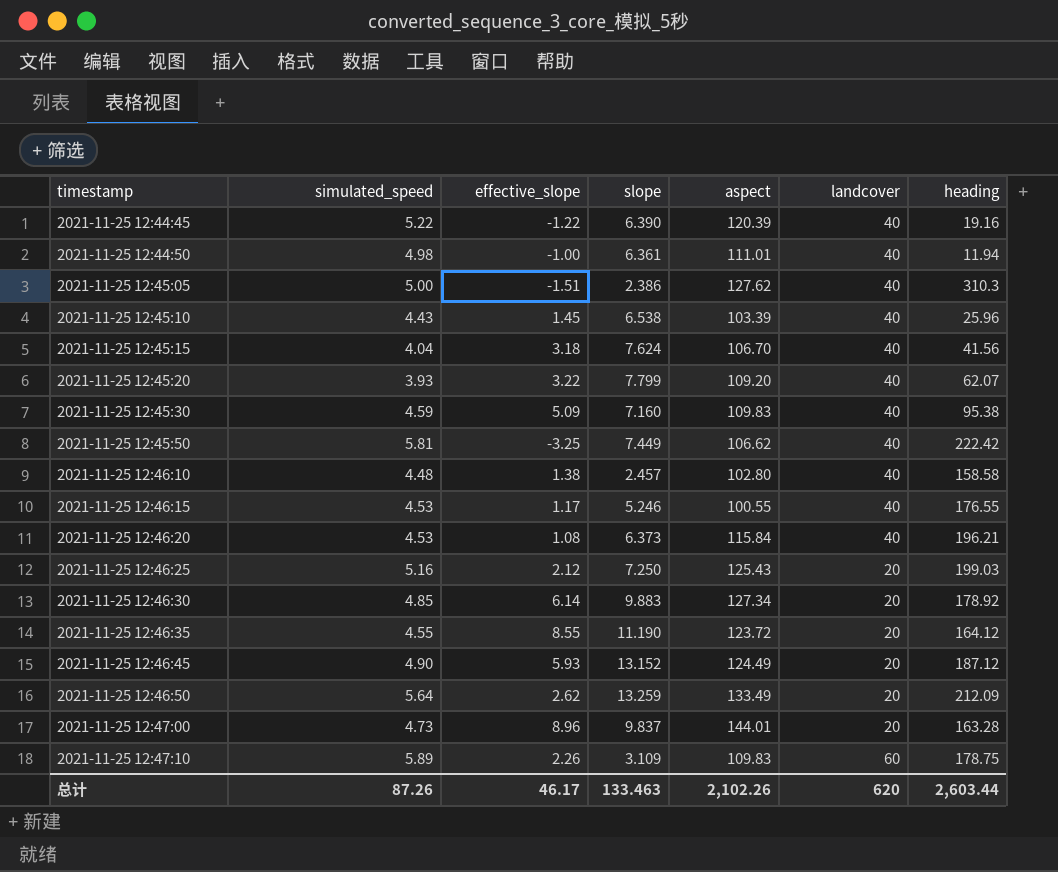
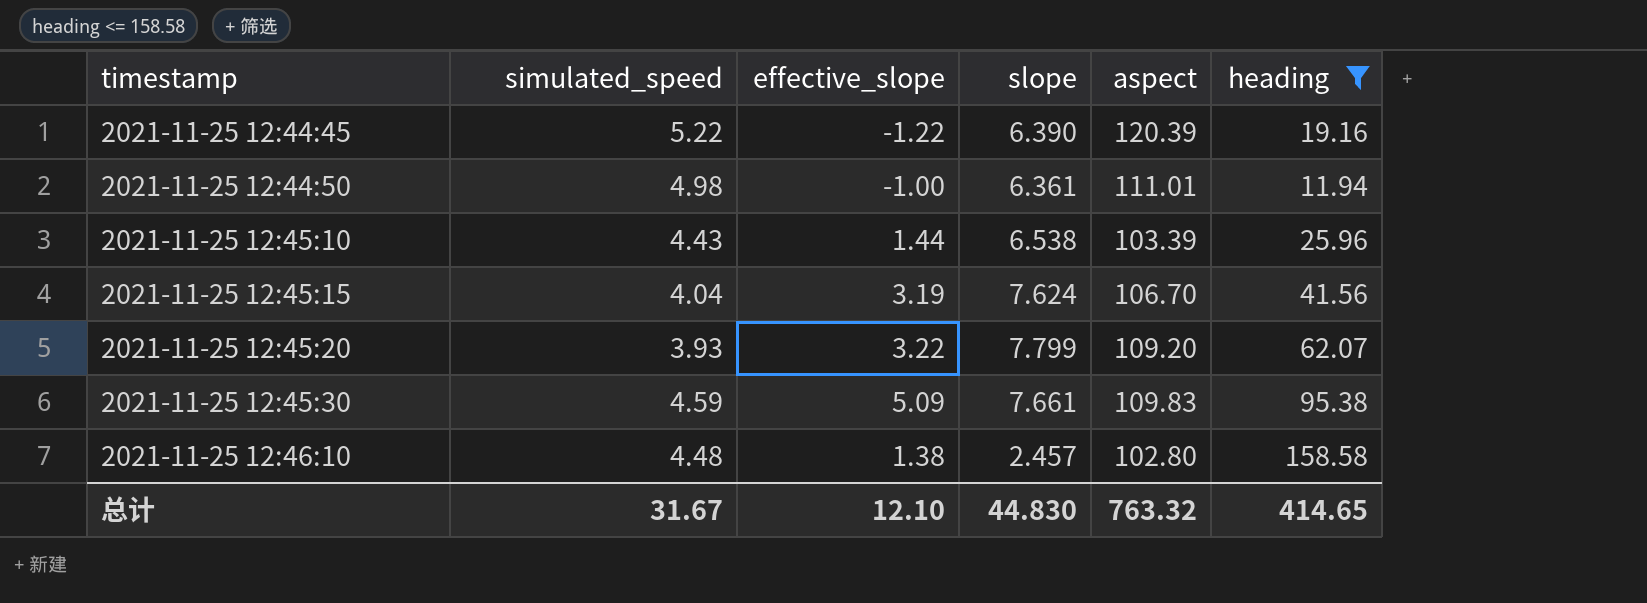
filter: none -> heading <= 158.58
column landcover | position: 6 -> none
2021-11-25 12:45:10 | effective_slope: 1.45 -> 1.44
2021-11-25 12:45:15 | effective_slope: 3.18 -> 3.19
2021-11-25 12:45:30 | slope: 7.160 -> 7.661
总计 | simulated_speed: 87.26 -> 31.67
总计 | effective_slope: 46.17 -> 12.10
总计 | slope: 133.463 -> 44.830
总计 | aspect: 2,102.26 -> 763.32
总计 | heading: 2,603.44 -> 414.65

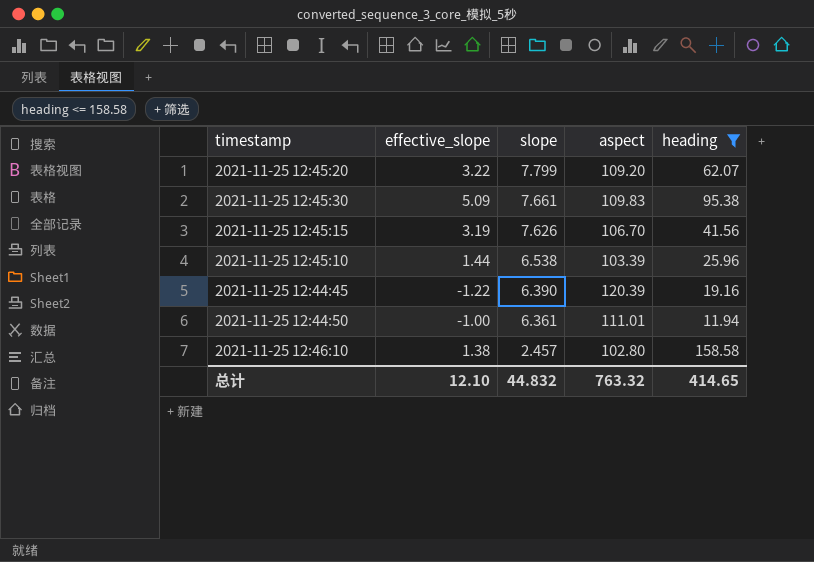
row order: timestamp ascending -> slope descending
column simulated_speed | position: 2 -> none
2021-11-25 12:45:15 | slope: 7.624 -> 7.626
总计 | slope: 44.830 -> 44.832

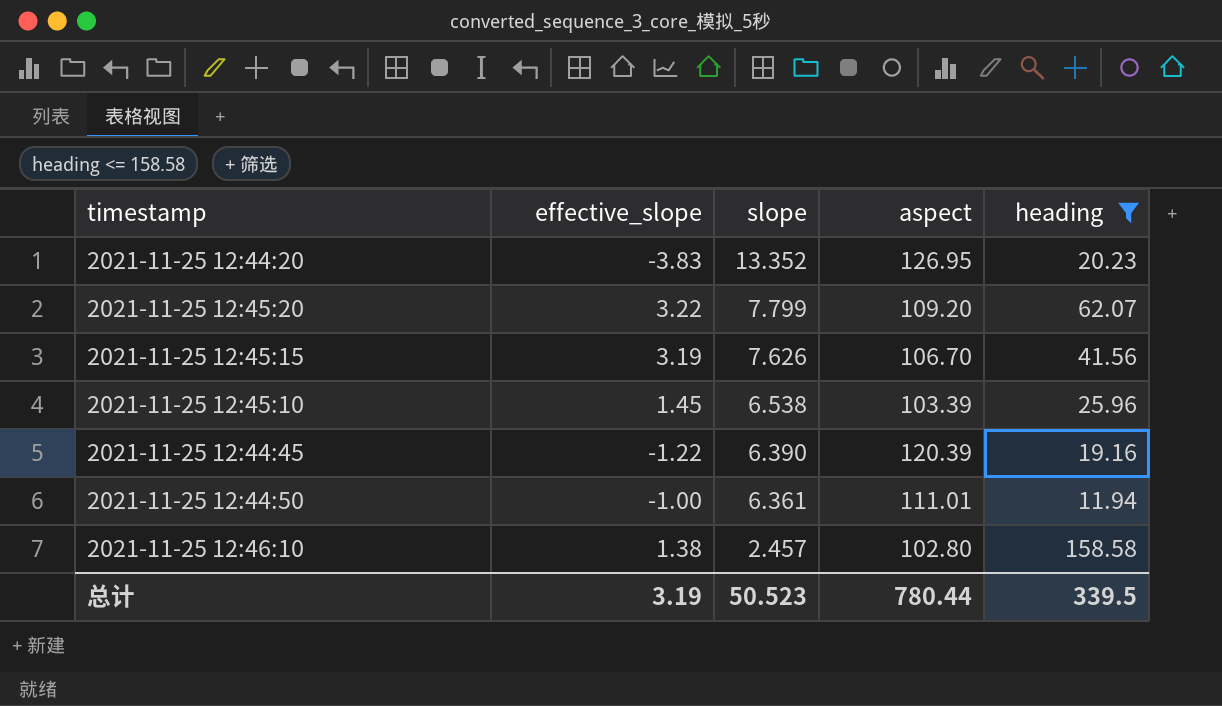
row 2021-11-25 12:45:30: 5.09 | 7.661 | 109.83 | 95.38 -> none
row 2021-11-25 12:44:20: none -> -3.83 | 13.352 | 126.95 | 20.23
2021-11-25 12:45:10 | effective_slope: 1.44 -> 1.45
总计 | effective_slope: 12.10 -> 3.19
总计 | slope: 44.832 -> 50.523
总计 | aspect: 763.32 -> 780.44
总计 | heading: 414.65 -> 339.5

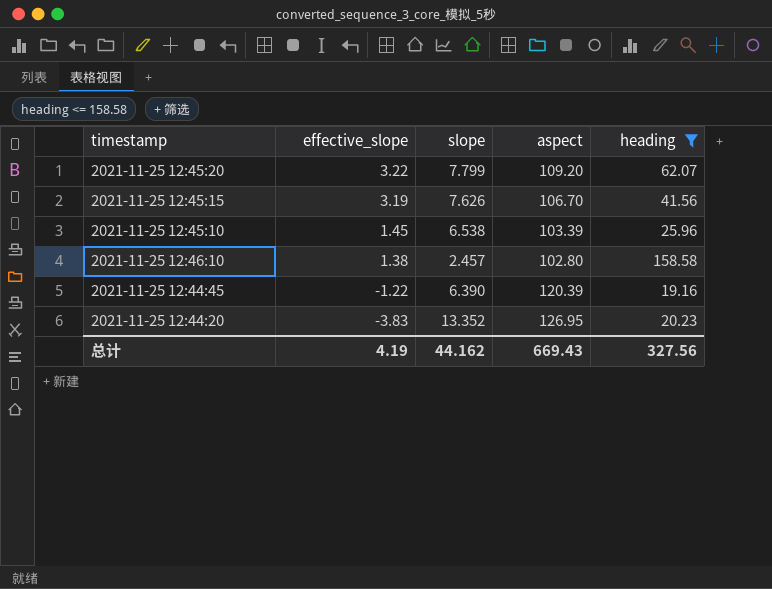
row order: slope descending -> effective_slope descending
row 2021-11-25 12:44:50: -1.00 | 6.361 | 111.01 | 11.94 -> none
总计 | effective_slope: 3.19 -> 4.19
总计 | slope: 50.523 -> 44.162
总计 | aspect: 780.44 -> 669.43
总计 | heading: 339.5 -> 327.56

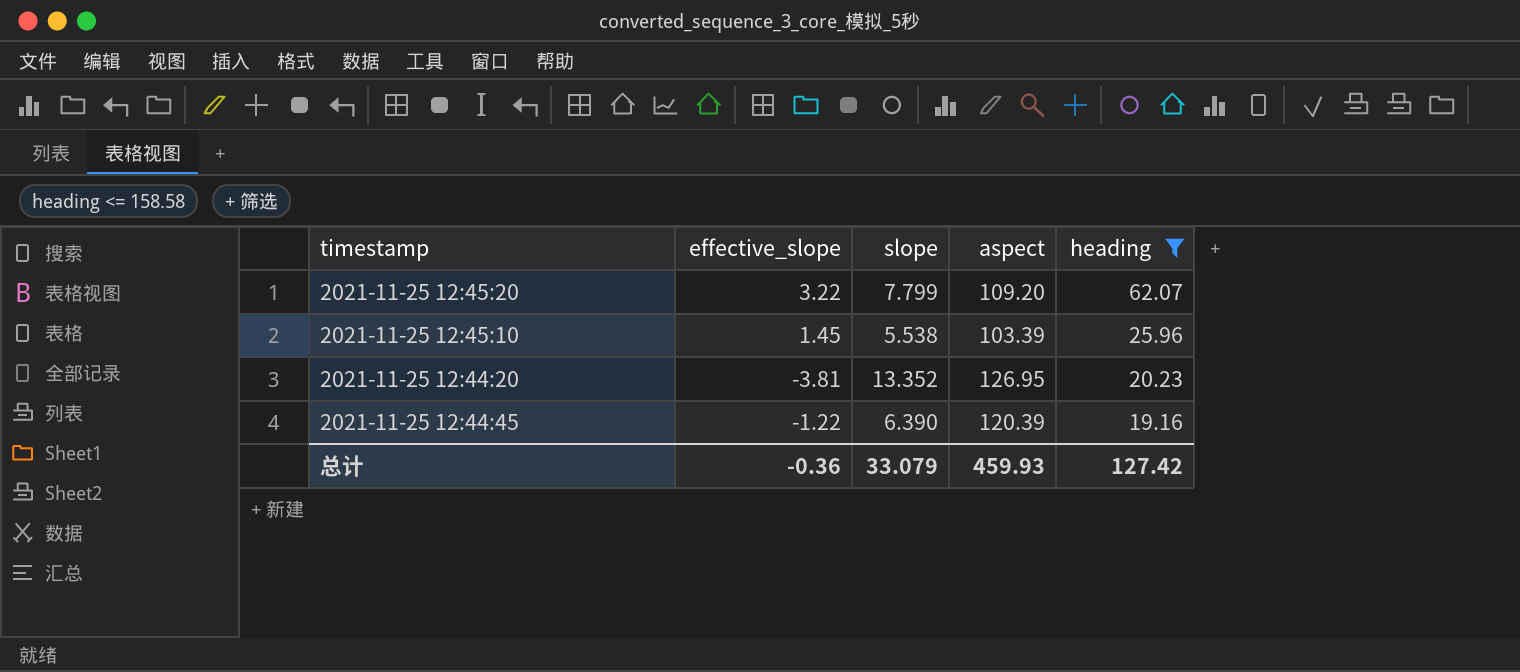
row order: effective_slope descending -> heading descending
row 2021-11-25 12:45:15: 3.19 | 7.626 | 106.70 | 41.56 -> none
row 2021-11-25 12:46:10: 1.38 | 2.457 | 102.80 | 158.58 -> none
2021-11-25 12:45:10 | slope: 6.538 -> 5.538
2021-11-25 12:44:20 | effective_slope: -3.83 -> -3.81
总计 | effective_slope: 4.19 -> -0.36
总计 | slope: 44.162 -> 33.079
总计 | aspect: 669.43 -> 459.93
总计 | heading: 327.56 -> 127.42

